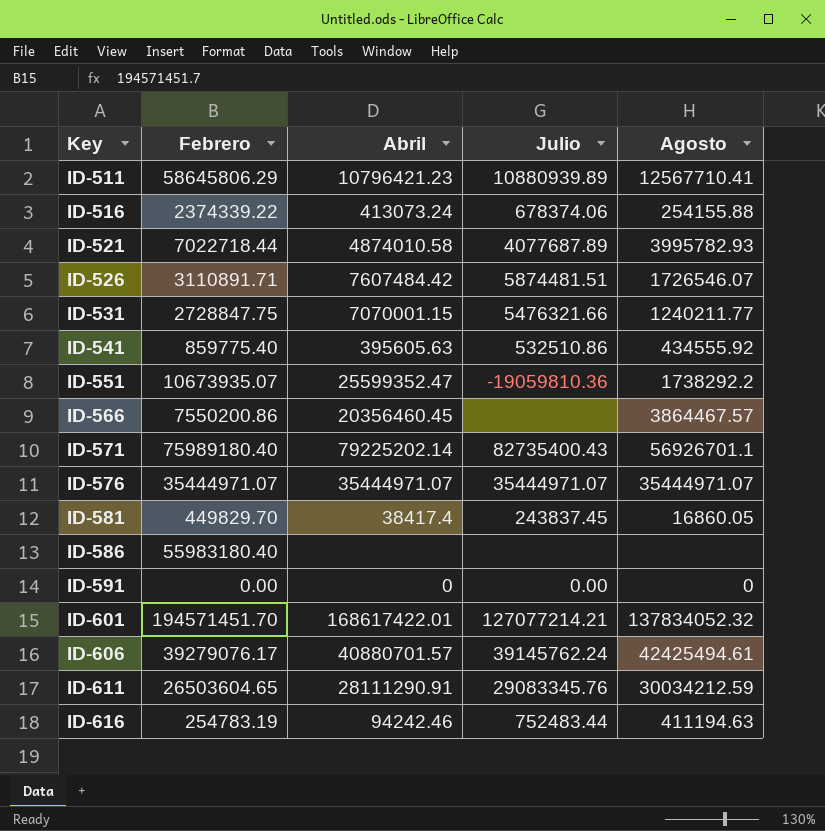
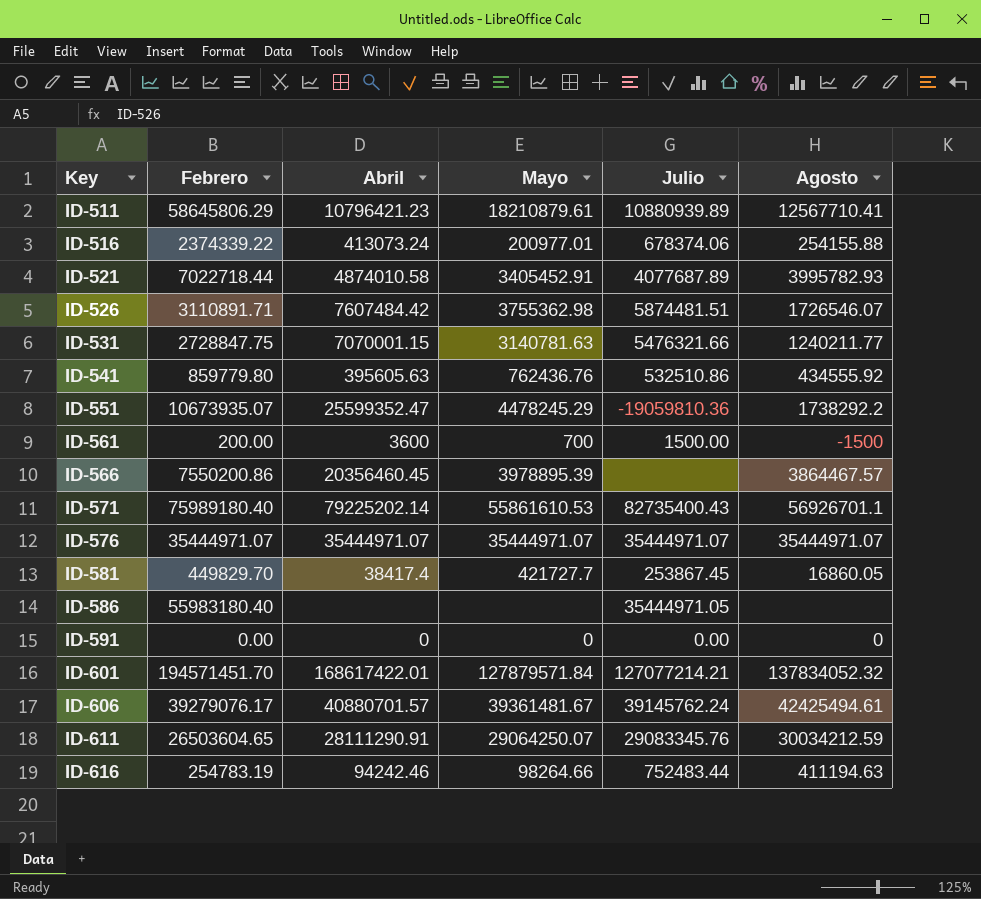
column Mayo | position: none -> 4
ID-541 | Febrero: 859775.40 -> 859779.80
row ID-561: none -> 200.00 | 3600 | 700 | 1500.00 | -1500
ID-581 | Julio: 243837.45 -> 253867.45
ID-586 | Julio: none -> 35444971.05

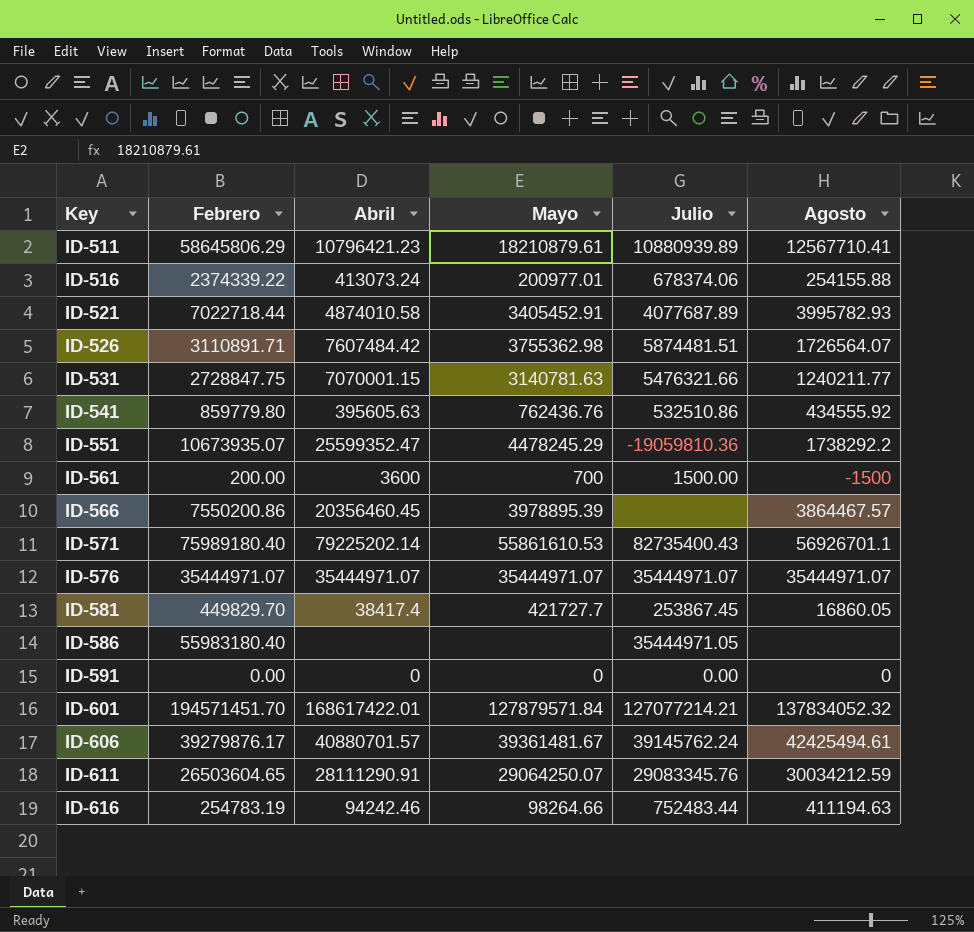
ID-526 | Agosto: 1726546.07 -> 1726564.07
ID-606 | Febrero: 39279076.17 -> 39279876.17

